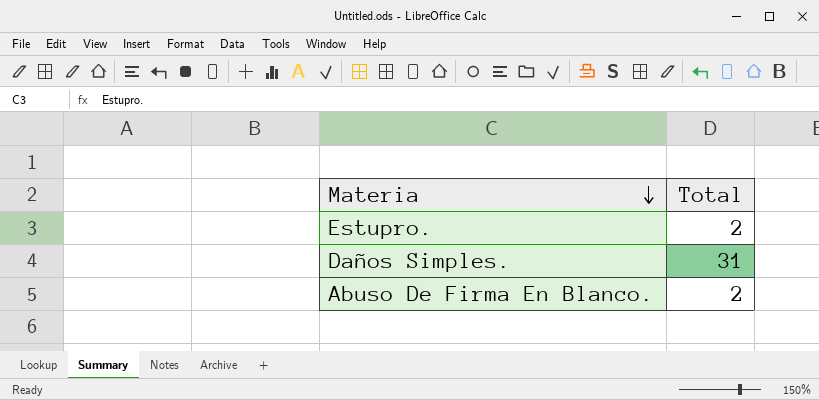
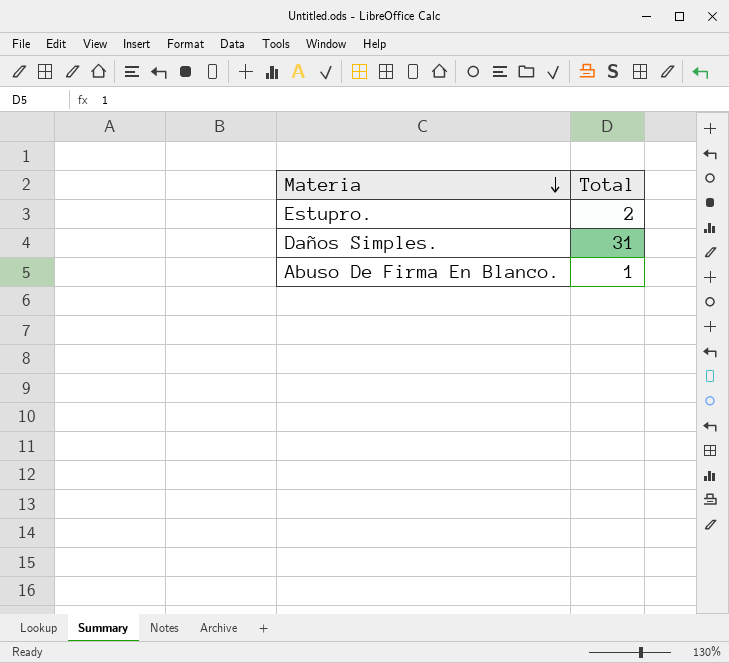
Abuso De Firma En Blanco. | Total: 2 -> 1

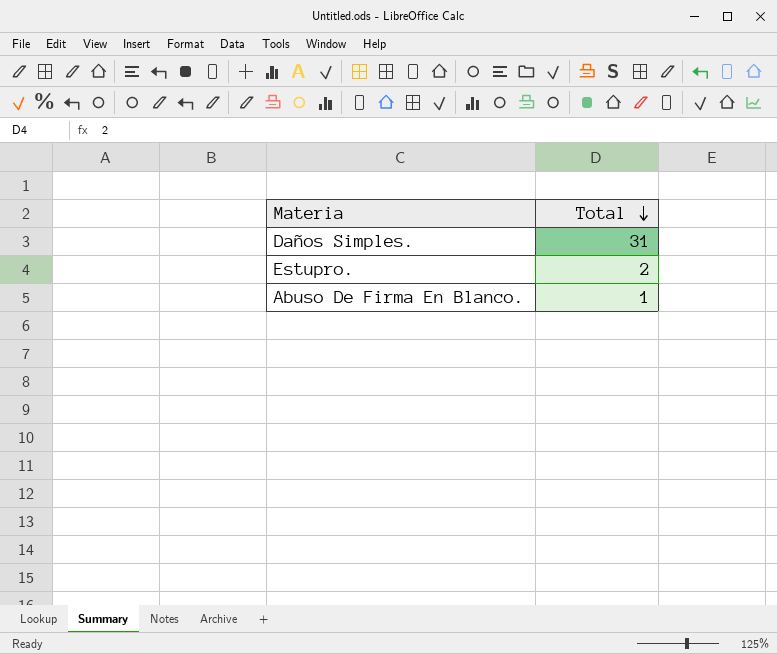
row order: Materia descending -> Total descending

